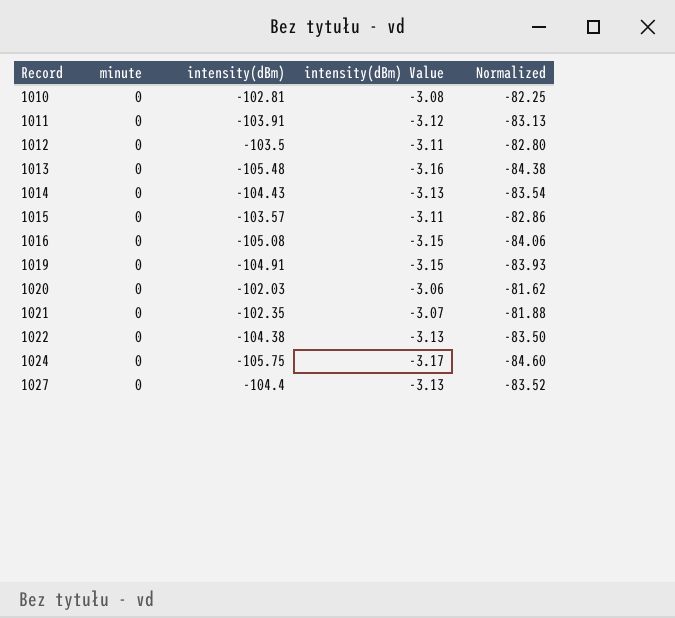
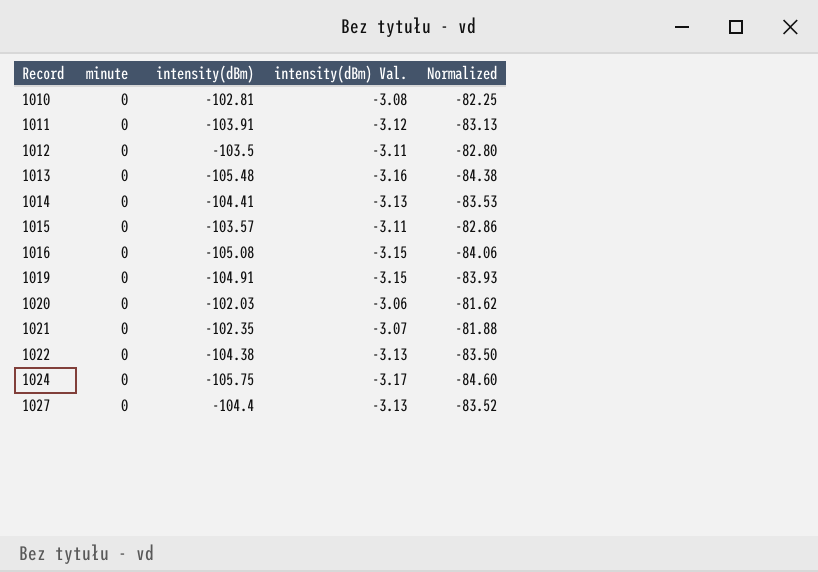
column name: intensity(dBm) Value -> intensity(dBm) Val.
1014 | intensity(dBm): -104.43 -> -104.41
1014 | Normalized: -83.54 -> -83.53

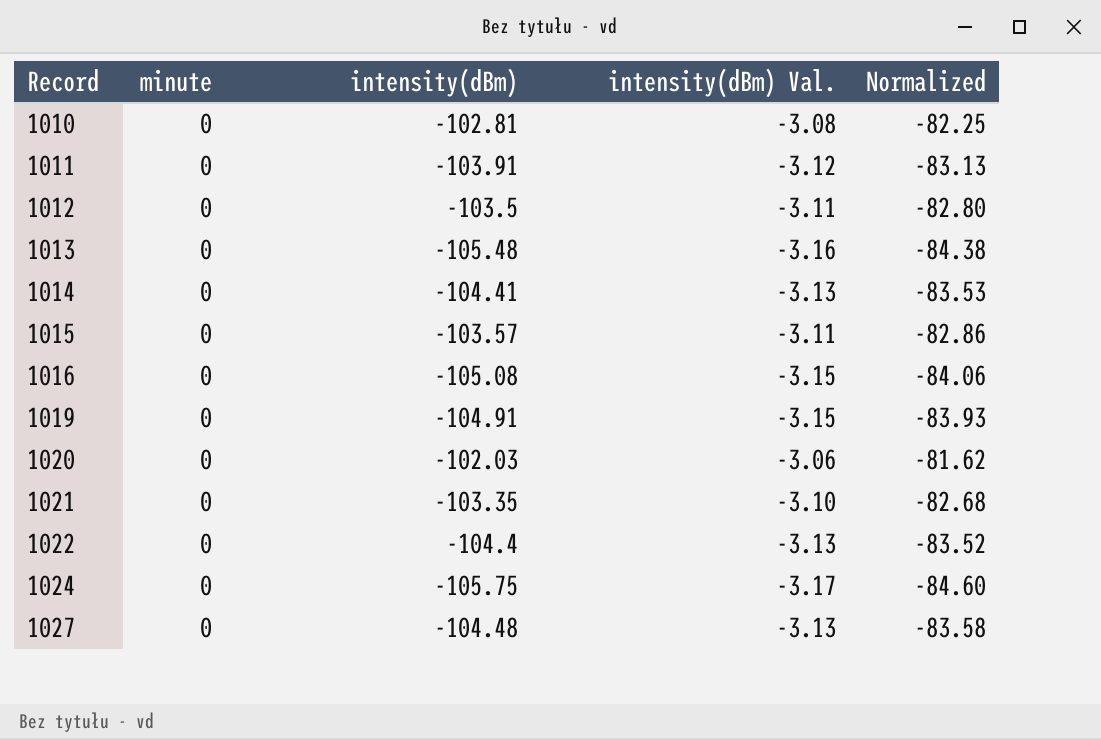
1021 | intensity(dBm): -102.35 -> -103.35
1021 | intensity(dBm) Val.: -3.07 -> -3.10
1021 | Normalized: -81.88 -> -82.68
1022 | intensity(dBm): -104.38 -> -104.4
1022 | Normalized: -83.50 -> -83.52
1027 | intensity(dBm): -104.4 -> -104.48
1027 | Normalized: -83.52 -> -83.58

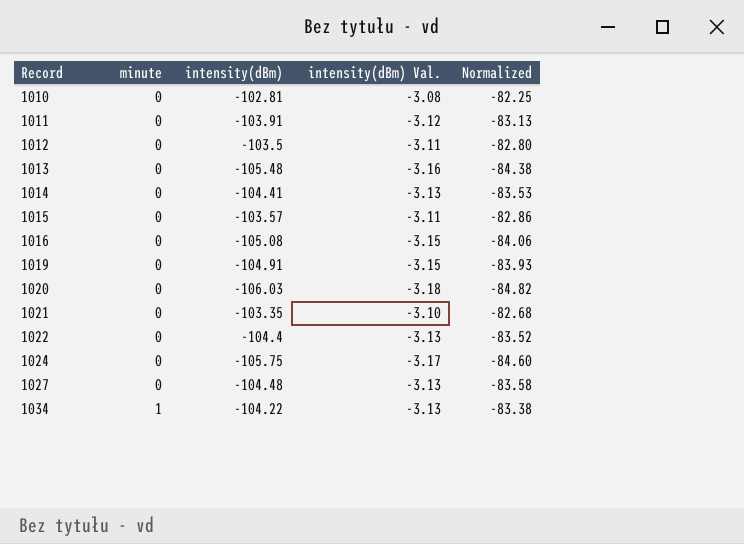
1020 | intensity(dBm): -102.03 -> -106.03
1020 | intensity(dBm) Val.: -3.06 -> -3.18
1020 | Normalized: -81.62 -> -84.82
row 1034: none -> 1 | -104.22 | -3.13 | -83.38

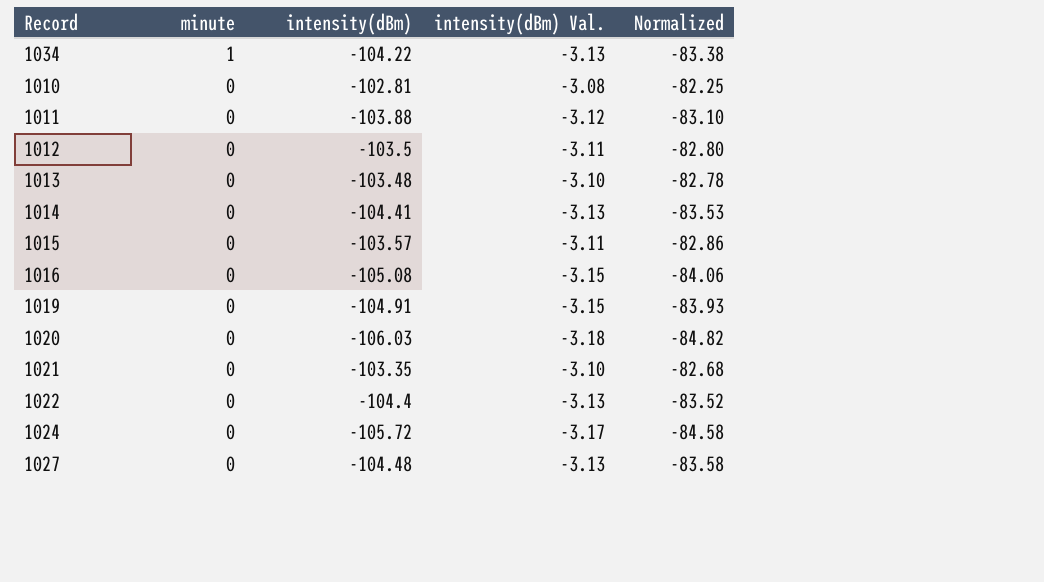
row order: Record ascending -> minute descending
1011 | intensity(dBm): -103.91 -> -103.88
1011 | Normalized: -83.13 -> -83.10
1013 | intensity(dBm): -105.48 -> -103.48
1013 | intensity(dBm) Val.: -3.16 -> -3.10
1013 | Normalized: -84.38 -> -82.78
1024 | intensity(dBm): -105.75 -> -105.72
1024 | Normalized: -84.60 -> -84.58

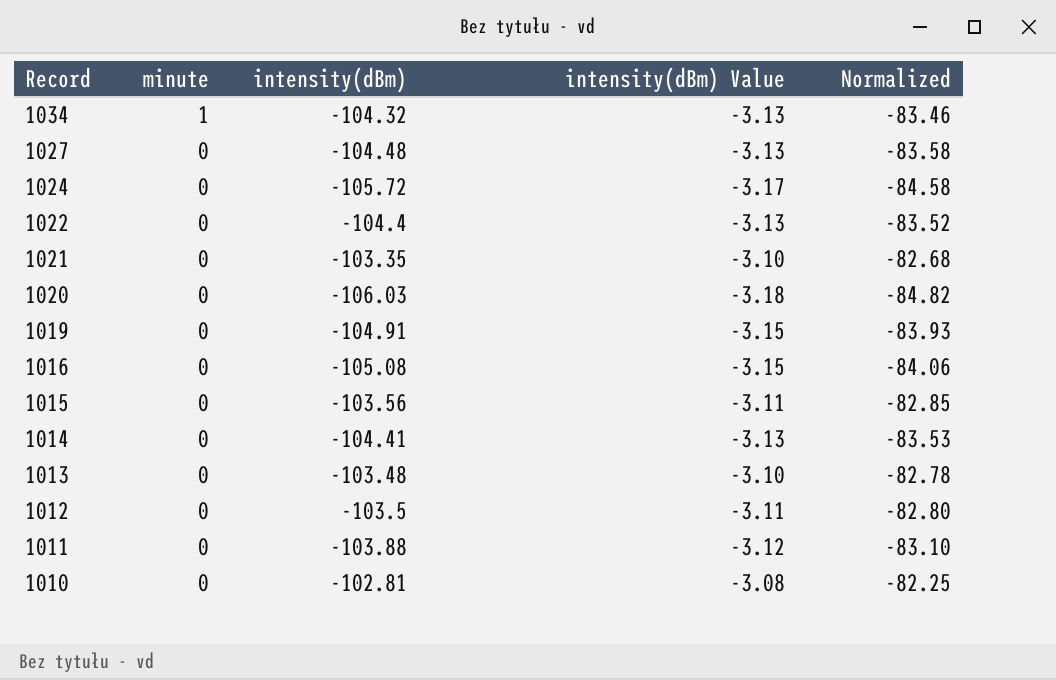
row order: minute descending -> Record descending
column name: intensity(dBm) Val. -> intensity(dBm) Value
1034 | intensity(dBm): -104.22 -> -104.32
1034 | Normalized: -83.38 -> -83.46
1015 | intensity(dBm): -103.57 -> -103.56
1015 | Normalized: -82.86 -> -82.85

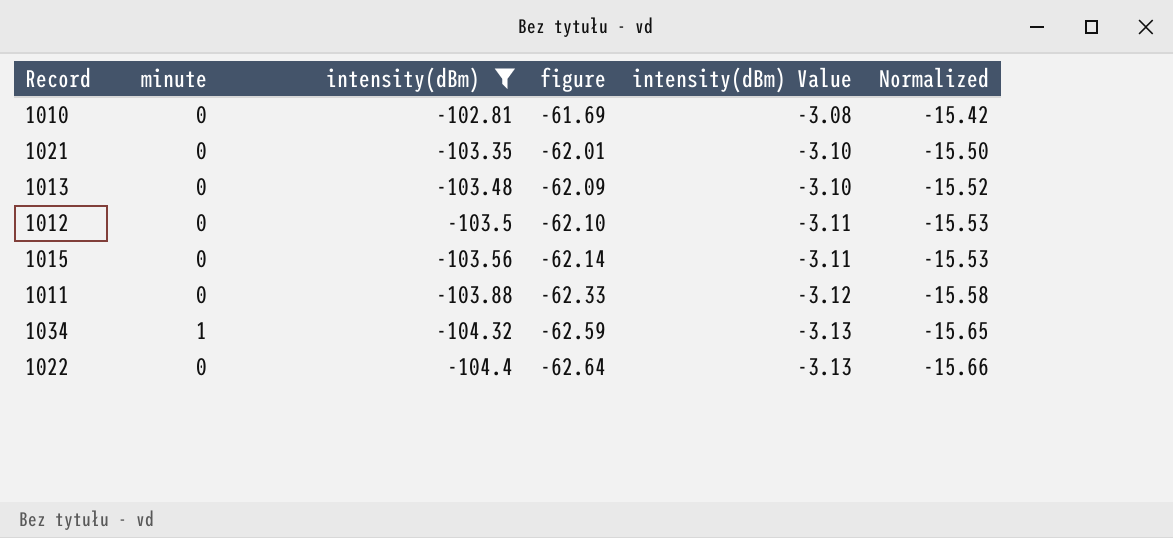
filter: none -> intensity(dBm) >= -104.4
row order: Record descending -> intensity(dBm) descending
column figure | formula: none -> [intensity(dBm)] * 0.6
column Normalized | formula: [intensity(dBm)] * 0.8 -> [intensity(dBm)] * 0.15

